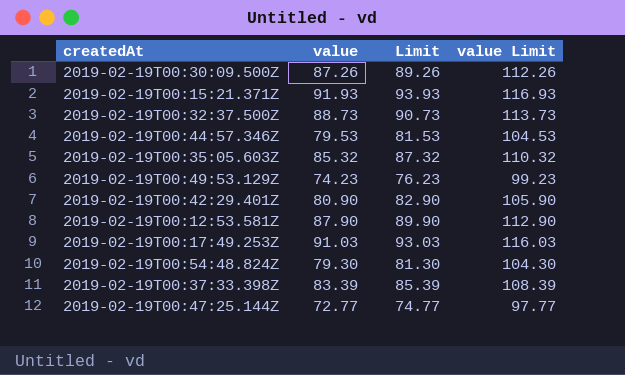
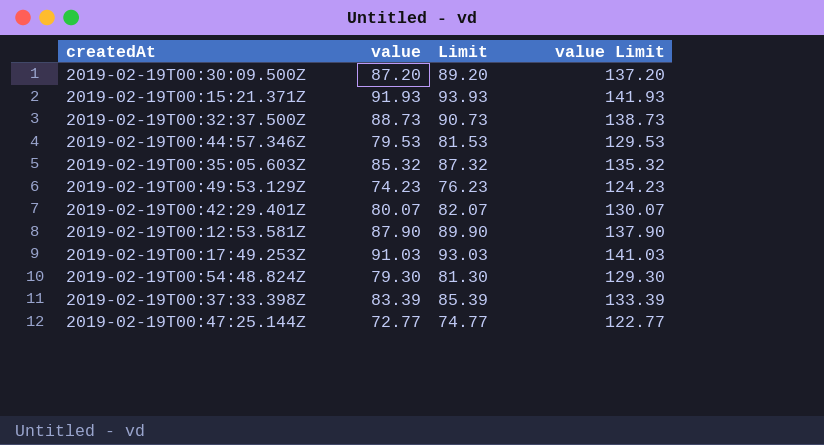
column value Limit | formula: [value] + 25 -> [value] + 50
2019-02-19T00:30:09.500Z | value: 87.26 -> 87.20
2019-02-19T00:30:09.500Z | Limit: 89.26 -> 89.20
2019-02-19T00:42:29.401Z | value: 80.90 -> 80.07
2019-02-19T00:42:29.401Z | Limit: 82.90 -> 82.07

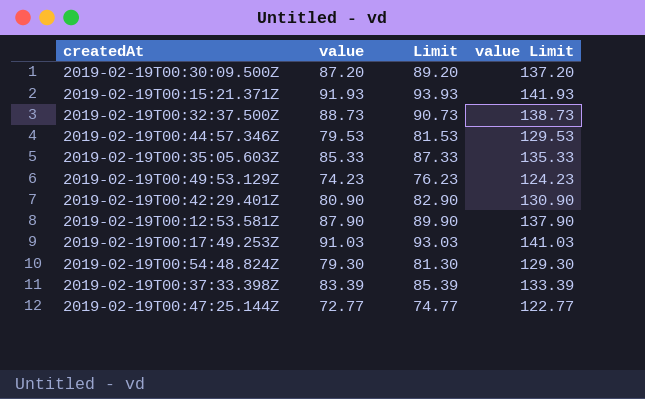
2019-02-19T00:35:05.603Z | value: 85.32 -> 85.33
2019-02-19T00:35:05.603Z | Limit: 87.32 -> 87.33
2019-02-19T00:35:05.603Z | value Limit: 135.32 -> 135.33
2019-02-19T00:42:29.401Z | value: 80.07 -> 80.90
2019-02-19T00:42:29.401Z | Limit: 82.07 -> 82.90
2019-02-19T00:42:29.401Z | value Limit: 130.07 -> 130.90

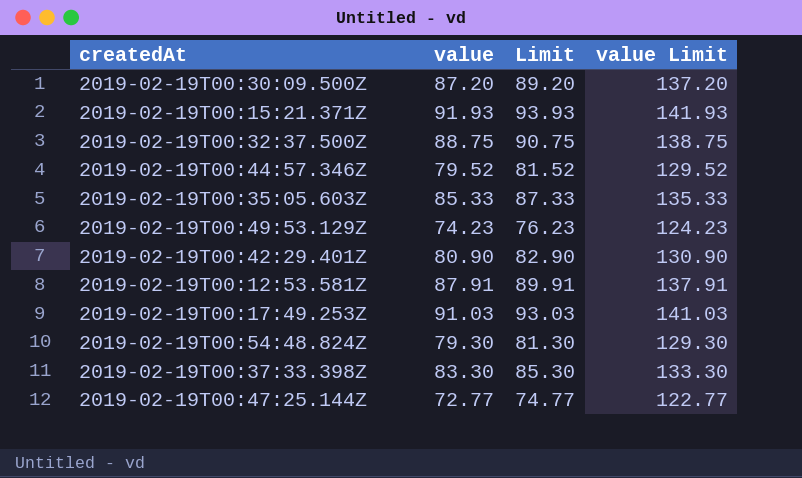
2019-02-19T00:32:37.500Z | value: 88.73 -> 88.75
2019-02-19T00:32:37.500Z | Limit: 90.73 -> 90.75
2019-02-19T00:32:37.500Z | value Limit: 138.73 -> 138.75
2019-02-19T00:44:57.346Z | value: 79.53 -> 79.52
2019-02-19T00:44:57.346Z | Limit: 81.53 -> 81.52
2019-02-19T00:44:57.346Z | value Limit: 129.53 -> 129.52
2019-02-19T00:12:53.581Z | value: 87.90 -> 87.91
2019-02-19T00:12:53.581Z | Limit: 89.90 -> 89.91
2019-02-19T00:12:53.581Z | value Limit: 137.90 -> 137.91
2019-02-19T00:37:33.398Z | value: 83.39 -> 83.30
2019-02-19T00:37:33.398Z | Limit: 85.39 -> 85.30
2019-02-19T00:37:33.398Z | value Limit: 133.39 -> 133.30

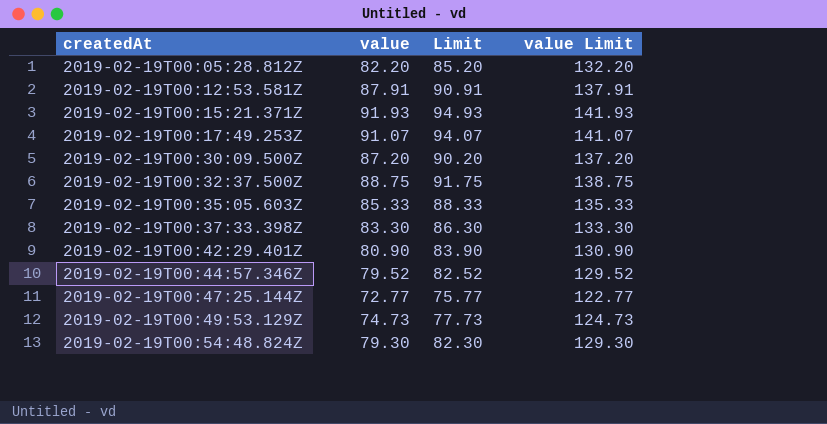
row order: none -> createdAt ascending
column Limit | formula: [value] + 2 -> [value] + 3
row 2019-02-19T00:05:28.812Z: none -> 82.20 | 85.20 | 132.20
2019-02-19T00:17:49.253Z | value: 91.03 -> 91.07
2019-02-19T00:17:49.253Z | value Limit: 141.03 -> 141.07
2019-02-19T00:49:53.129Z | value: 74.23 -> 74.73
2019-02-19T00:49:53.129Z | value Limit: 124.23 -> 124.73

